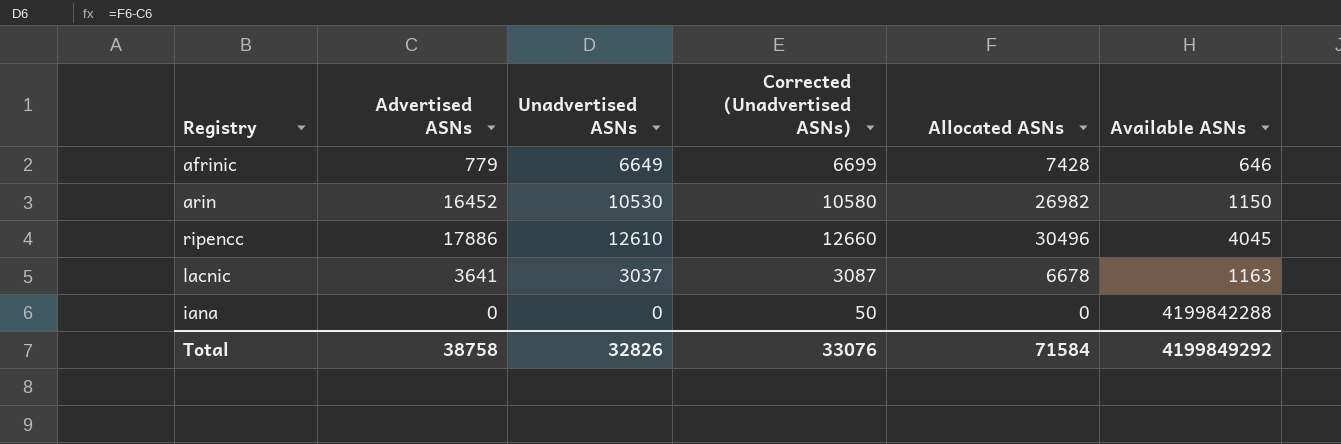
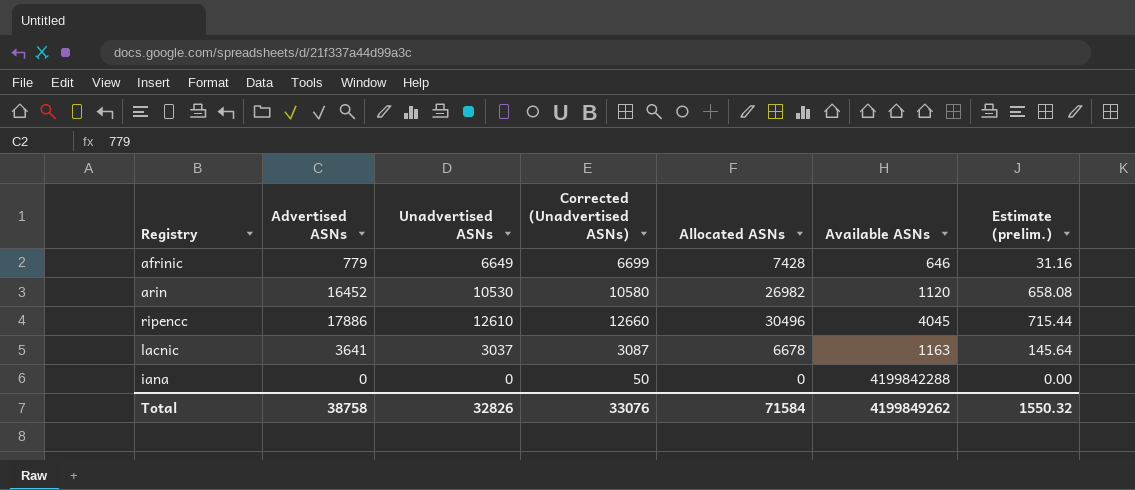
column Estimate (prelim.) | formula: none -> [Advertised ASNs] * 0.04
arin | Available ASNs: 1150 -> 1120
Total | Available ASNs: 4199849292 -> 4199849262

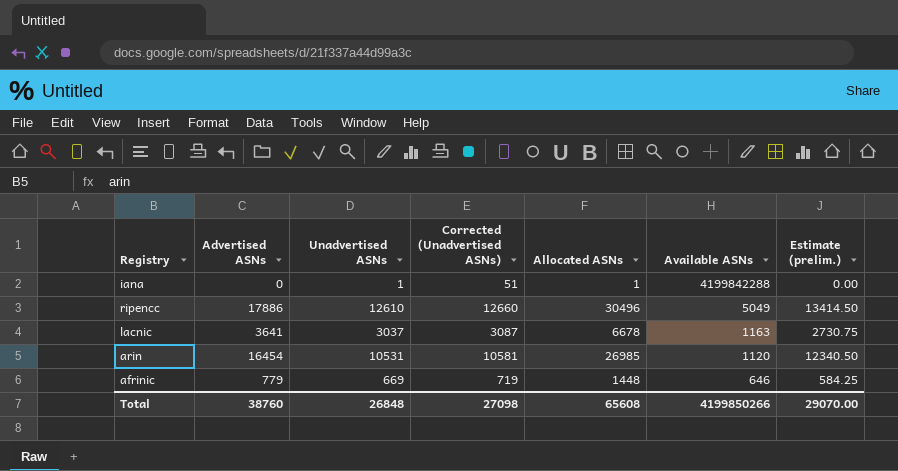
row order: none -> Available ASNs descending
column Estimate (prelim.) | formula: [Advertised ASNs] * 0.04 -> [Advertised ASNs] * 0.75
iana | Unadvertised ASNs: 0 -> 1
iana | Corrected (Unadvertised ASNs): 50 -> 51
iana | Allocated ASNs: 0 -> 1
ripencc | Available ASNs: 4045 -> 5049
arin | Advertised ASNs: 16452 -> 16454
arin | Unadvertised ASNs: 10530 -> 10531
arin | Corrected (Unadvertised ASNs): 10580 -> 10581
arin | Allocated ASNs: 26982 -> 26985
afrinic | Unadvertised ASNs: 6649 -> 669
afrinic | Corrected (Unadvertised ASNs): 6699 -> 719
afrinic | Allocated ASNs: 7428 -> 1448
Total | Advertised ASNs: 38758 -> 38760
Total | Unadvertised ASNs: 32826 -> 26848
Total | Corrected (Unadvertised ASNs): 33076 -> 27098
Total | Allocated ASNs: 71584 -> 65608
Total | Available ASNs: 4199849262 -> 4199850266
Total | Estimate (prelim.): 1550.32 -> 29070.00

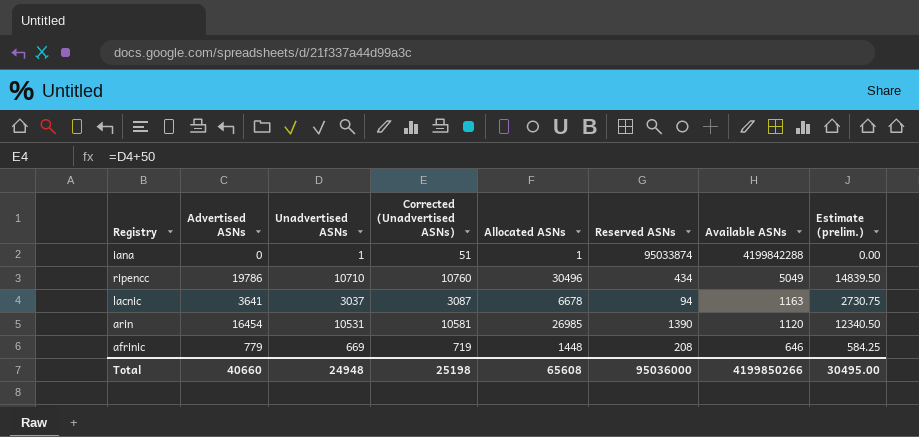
column Reserved ASNs | position: none -> 6
ripencc | Advertised ASNs: 17886 -> 19786
ripencc | Unadvertised ASNs: 12610 -> 10710
ripencc | Corrected (Unadvertised ASNs): 12660 -> 10760
ripencc | Estimate (prelim.): 13414.50 -> 14839.50
Total | Advertised ASNs: 38760 -> 40660
Total | Unadvertised ASNs: 26848 -> 24948
Total | Corrected (Unadvertised ASNs): 27098 -> 25198
Total | Estimate (prelim.): 29070.00 -> 30495.00

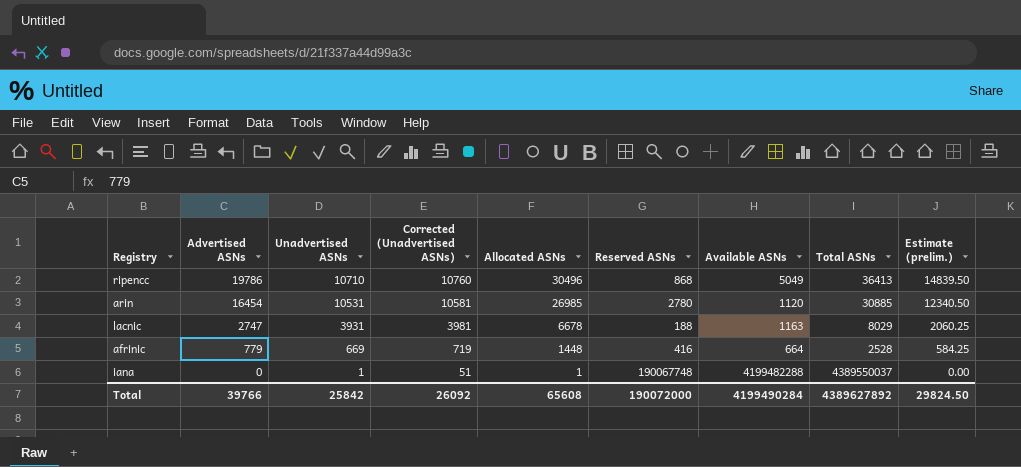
row order: Available ASNs descending -> Advertised ASNs descending
column Total ASNs | formula: none -> [Allocated ASNs] + [Reserved ASNs] + [Available ASNs]
ripencc | Reserved ASNs: 434 -> 868
arin | Reserved ASNs: 1390 -> 2780
lacnic | Advertised ASNs: 3641 -> 2747
lacnic | Unadvertised ASNs: 3037 -> 3931
lacnic | Corrected (Unadvertised ASNs): 3087 -> 3981
lacnic | Reserved ASNs: 94 -> 188
lacnic | Estimate (prelim.): 2730.75 -> 2060.25
afrinic | Reserved ASNs: 208 -> 416
afrinic | Available ASNs: 646 -> 664
iana | Reserved ASNs: 95033874 -> 190067748
iana | Available ASNs: 4199842288 -> 4199482288
Total | Advertised ASNs: 40660 -> 39766
Total | Unadvertised ASNs: 24948 -> 25842
Total | Corrected (Unadvertised ASNs): 25198 -> 26092
Total | Reserved ASNs: 95036000 -> 190072000
Total | Available ASNs: 4199850266 -> 4199490284
Total | Estimate (prelim.): 30495.00 -> 29824.50

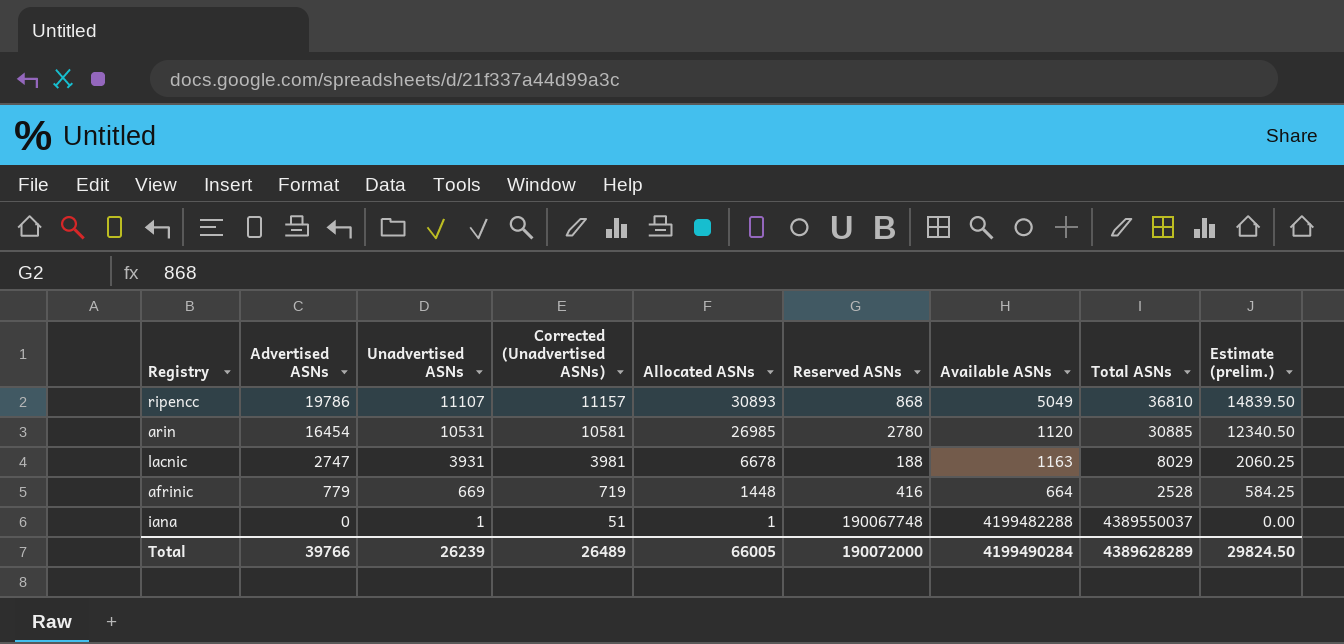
ripencc | Unadvertised ASNs: 10710 -> 11107
ripencc | Corrected (Unadvertised ASNs): 10760 -> 11157
ripencc | Allocated ASNs: 30496 -> 30893
ripencc | Total ASNs: 36413 -> 36810
Total | Unadvertised ASNs: 25842 -> 26239
Total | Corrected (Unadvertised ASNs): 26092 -> 26489
Total | Allocated ASNs: 65608 -> 66005
Total | Total ASNs: 4389627892 -> 4389628289

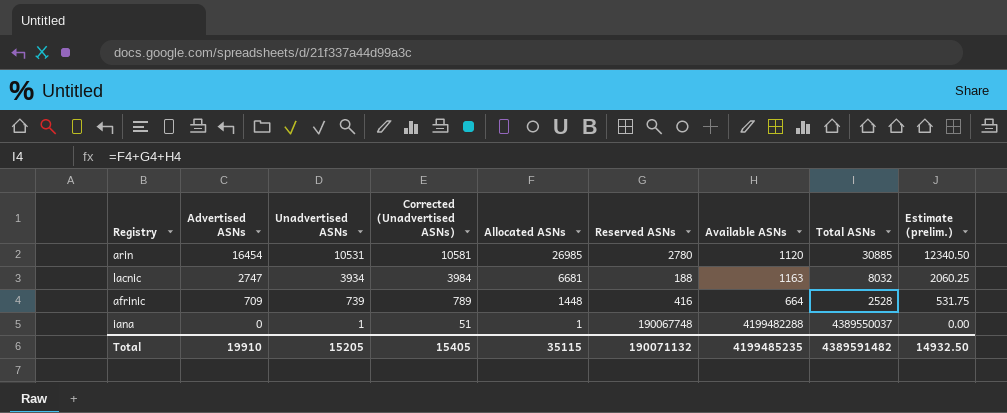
row ripencc: 19786 | 11107 | 11157 | 30893 | 868 | 5049 | 36810 | 14839.50 -> none
lacnic | Unadvertised ASNs: 3931 -> 3934
lacnic | Corrected (Unadvertised ASNs): 3981 -> 3984
lacnic | Allocated ASNs: 6678 -> 6681
lacnic | Total ASNs: 8029 -> 8032
afrinic | Advertised ASNs: 779 -> 709
afrinic | Unadvertised ASNs: 669 -> 739
afrinic | Corrected (Unadvertised ASNs): 719 -> 789
afrinic | Estimate (prelim.): 584.25 -> 531.75
Total | Advertised ASNs: 39766 -> 19910
Total | Unadvertised ASNs: 26239 -> 15205
Total | Corrected (Unadvertised ASNs): 26489 -> 15405
Total | Allocated ASNs: 66005 -> 35115
Total | Reserved ASNs: 190072000 -> 190071132
Total | Available ASNs: 4199490284 -> 4199485235
Total | Total ASNs: 4389628289 -> 4389591482
Total | Estimate (prelim.): 29824.50 -> 14932.50

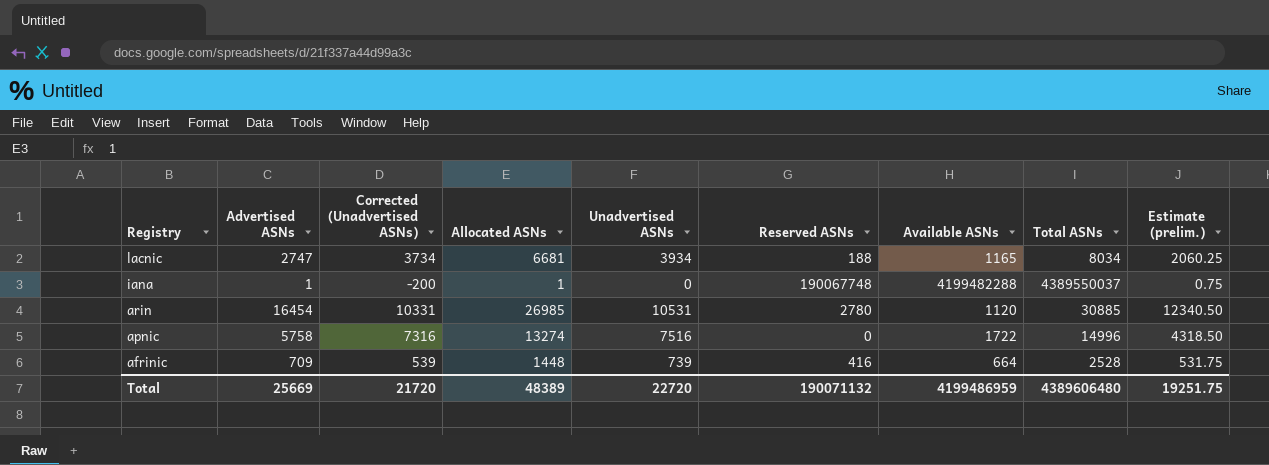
row order: Advertised ASNs descending -> Registry descending
column Corrected (Unadvertised ASNs) | formula: [Unadvertised ASNs] + 50 -> [Unadvertised ASNs] - 200
column Unadvertised ASNs | position: 3 -> 5
lacnic | Available ASNs: 1163 -> 1165
lacnic | Total ASNs: 8032 -> 8034
iana | Advertised ASNs: 0 -> 1
iana | Unadvertised ASNs: 1 -> 0
iana | Estimate (prelim.): 0.00 -> 0.75
row apnic: none -> 5758 | 7316 | 13274 | 7516 | 0 | 1722 | 14996 | 4318.50
Total | Advertised ASNs: 19910 -> 25669
Total | Corrected (Unadvertised ASNs): 15405 -> 21720
Total | Allocated ASNs: 35115 -> 48389
Total | Unadvertised ASNs: 15205 -> 22720
Total | Available ASNs: 4199485235 -> 4199486959
Total | Total ASNs: 4389591482 -> 4389606480
Total | Estimate (prelim.): 14932.50 -> 19251.75

